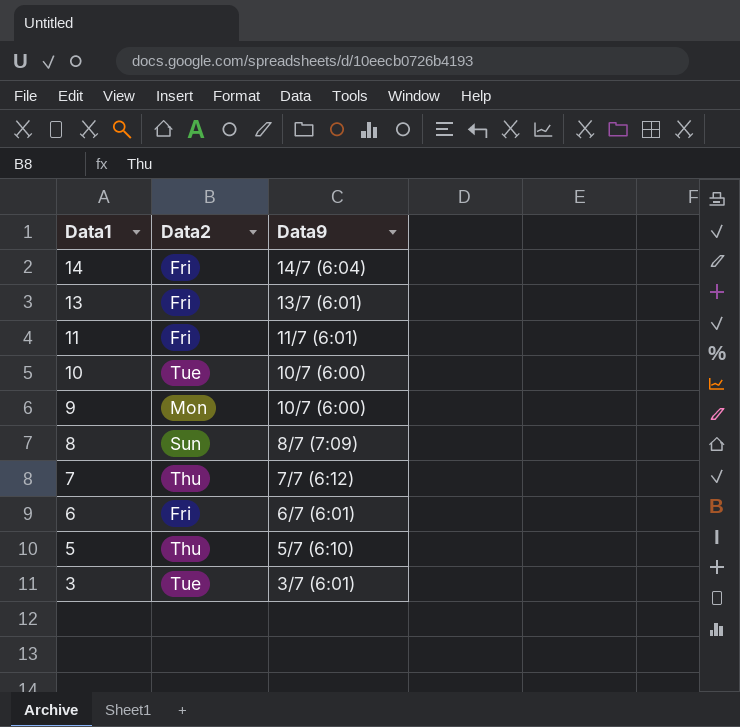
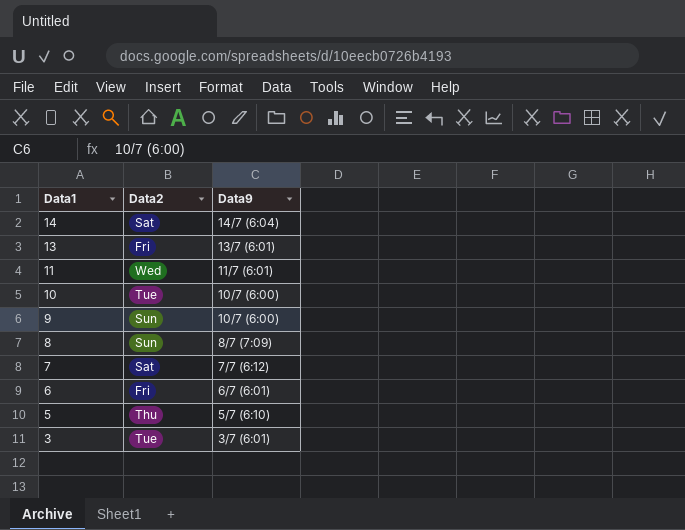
14 | Data2: Fri -> Sat
11 | Data2: Fri -> Wed
9 | Data2: Mon -> Sun
7 | Data2: Thu -> Sat

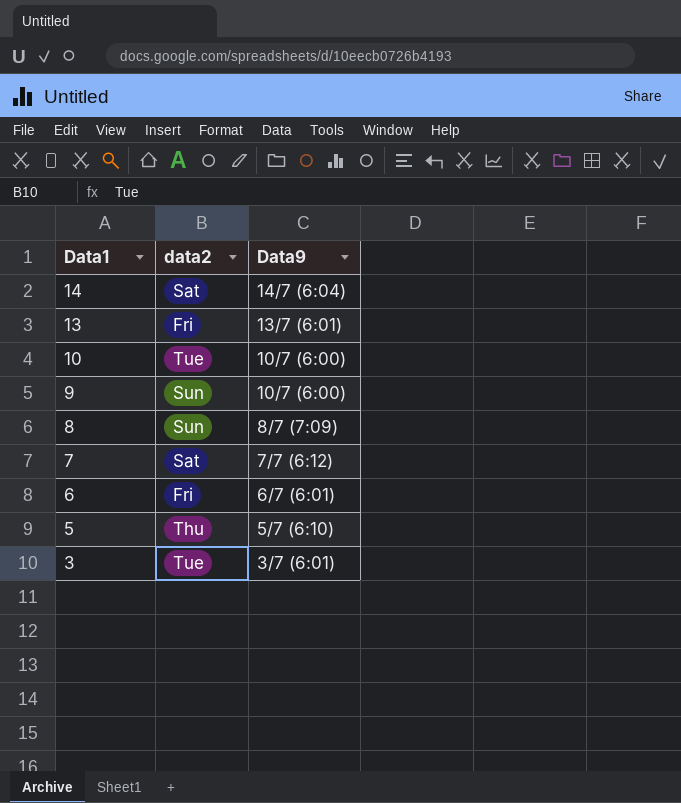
column name: Data2 -> data2
row 11: Wed | 11/7 (6:01) -> none

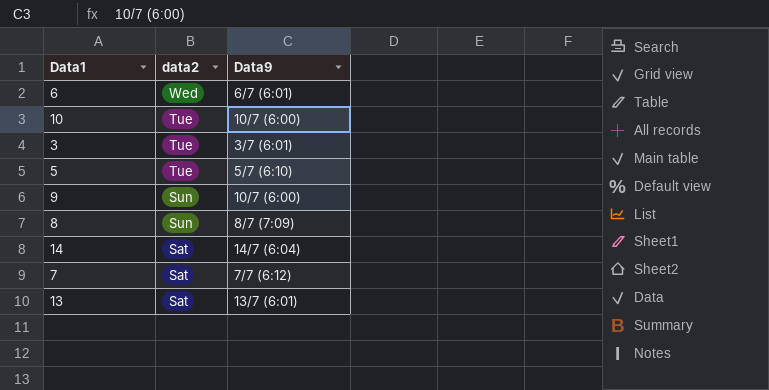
row order: Data1 descending -> data2 descending
6 | data2: Fri -> Wed
5 | data2: Thu -> Tue
13 | data2: Fri -> Sat

